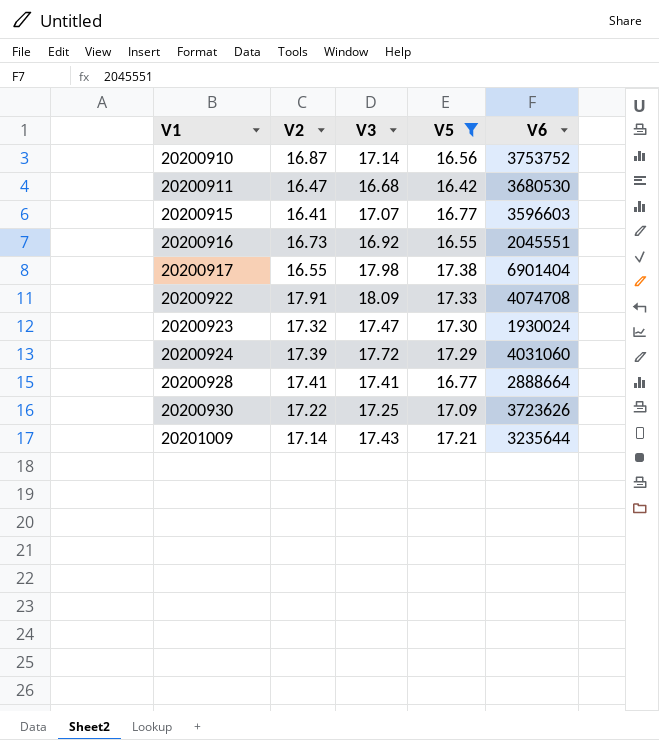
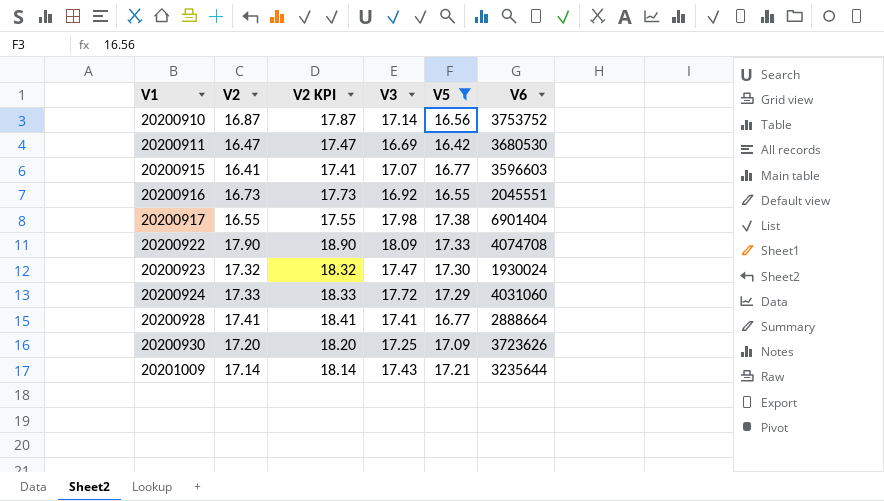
column V2 KPI | formula: none -> [V2] + 1
20200911 | V3: 16.68 -> 16.69
20200922 | V2: 17.91 -> 17.90
20200924 | V2: 17.39 -> 17.33
20200930 | V2: 17.22 -> 17.20

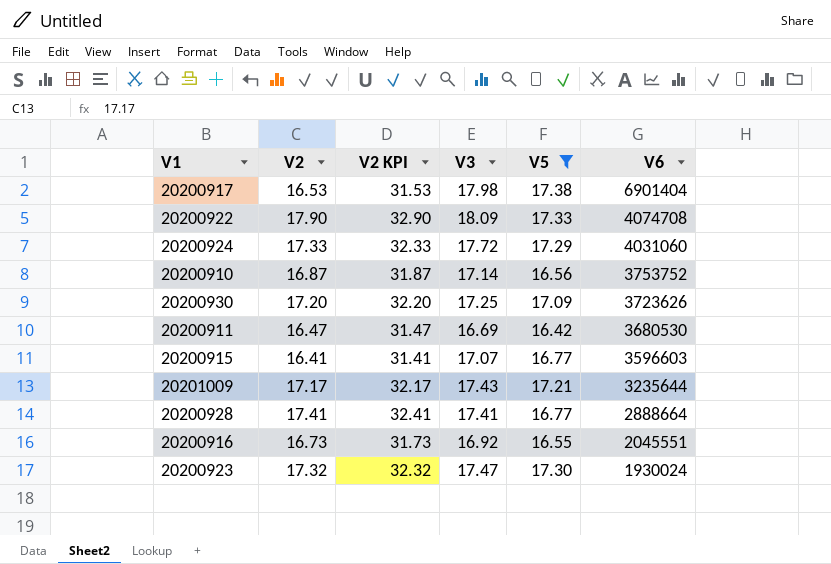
row order: V1 ascending -> V6 descending
column V2 KPI | formula: [V2] + 1 -> [V2] + 15
20200917 | V2: 16.55 -> 16.53
20201009 | V2: 17.14 -> 17.17

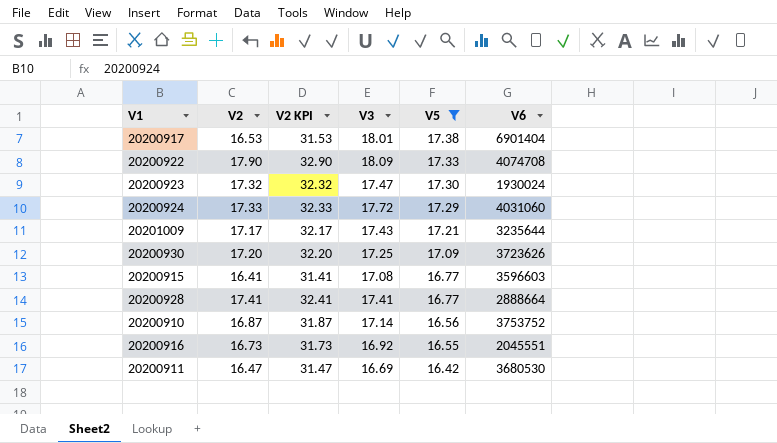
row order: V6 descending -> V5 descending
20200917 | V3: 17.98 -> 18.01
20200915 | V3: 17.07 -> 17.08

